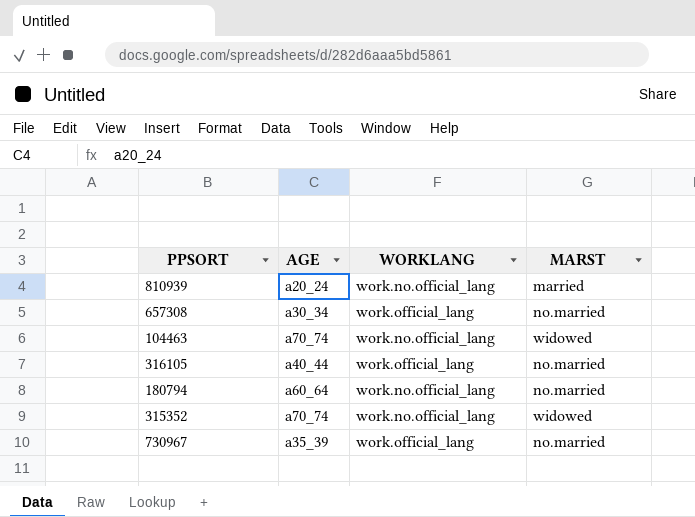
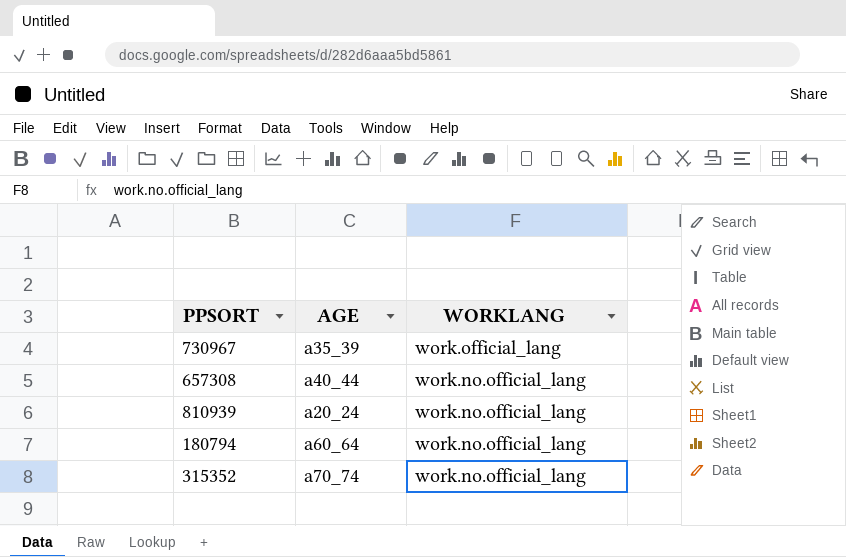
row order: none -> WORKLANG descending
column MARST | position: 4 -> none
row 104463: a70_74 | work.no.official_lang | widowed -> none
row 316105: a40_44 | work.official_lang | no.married -> none
657308 | AGE: a30_34 -> a40_44
657308 | WORKLANG: work.official_lang -> work.no.official_lang

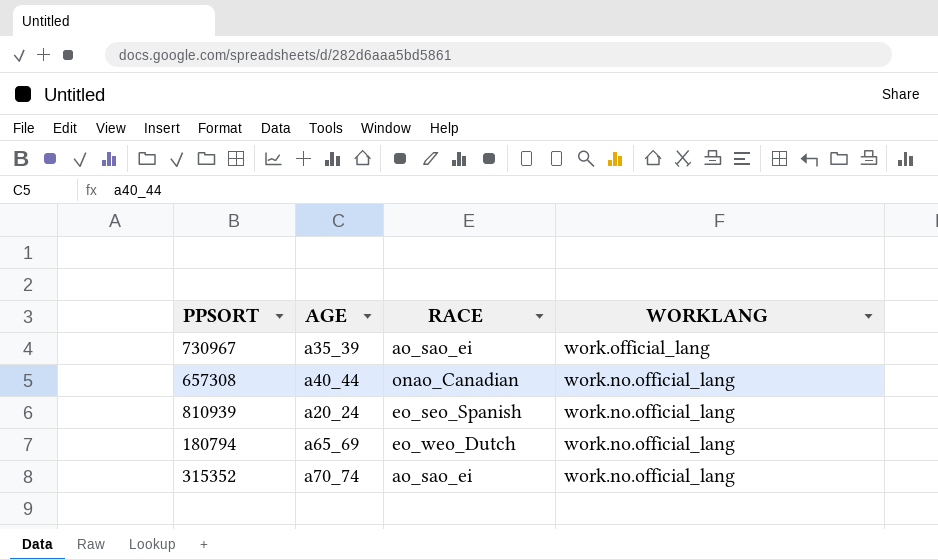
column RACE | position: none -> 3
180794 | AGE: a60_64 -> a65_69

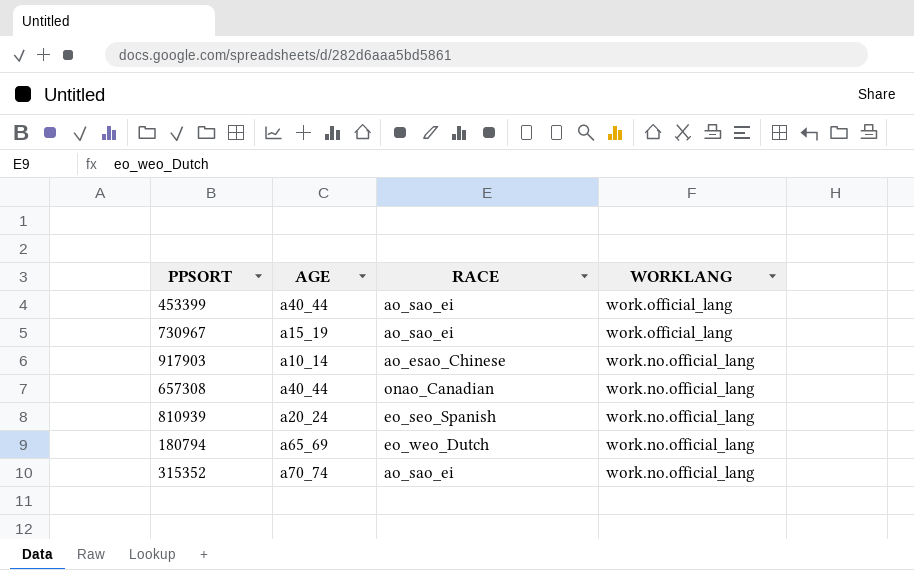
row 453399: none -> a40_44 | ao_sao_ei | work.official_lang
730967 | AGE: a35_39 -> a15_19
row 917903: none -> a10_14 | ao_esao_Chinese | work.no.official_lang

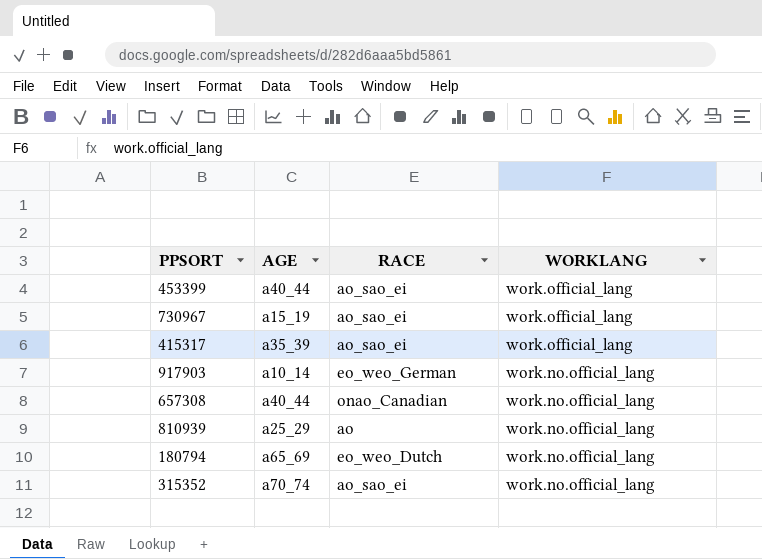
row 415317: none -> a35_39 | ao_sao_ei | work.official_lang
917903 | RACE: ao_esao_Chinese -> eo_weo_German
810939 | AGE: a20_24 -> a25_29
810939 | RACE: eo_seo_Spanish -> ao

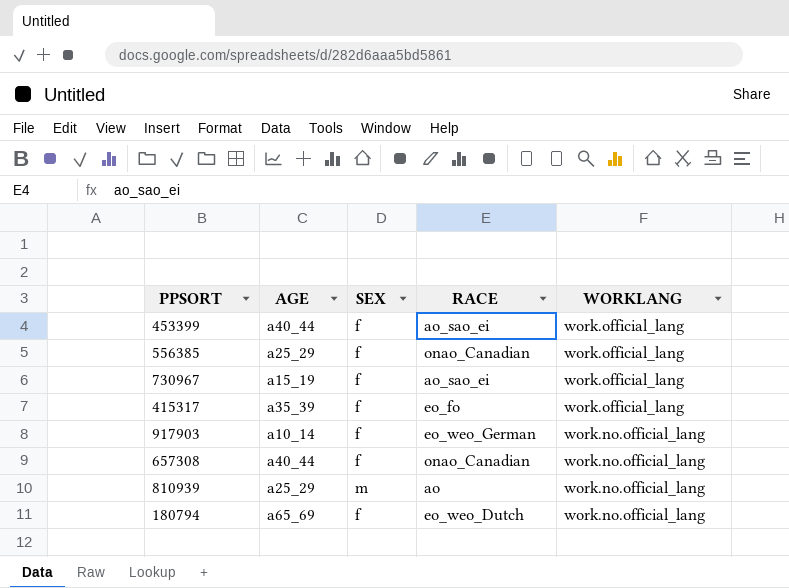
column SEX | position: none -> 3
row 315352: a70_74 | ao_sao_ei | work.no.official_lang -> none
row 556385: none -> a25_29 | f | onao_Canadian | work.official_lang
415317 | RACE: ao_sao_ei -> eo_fo

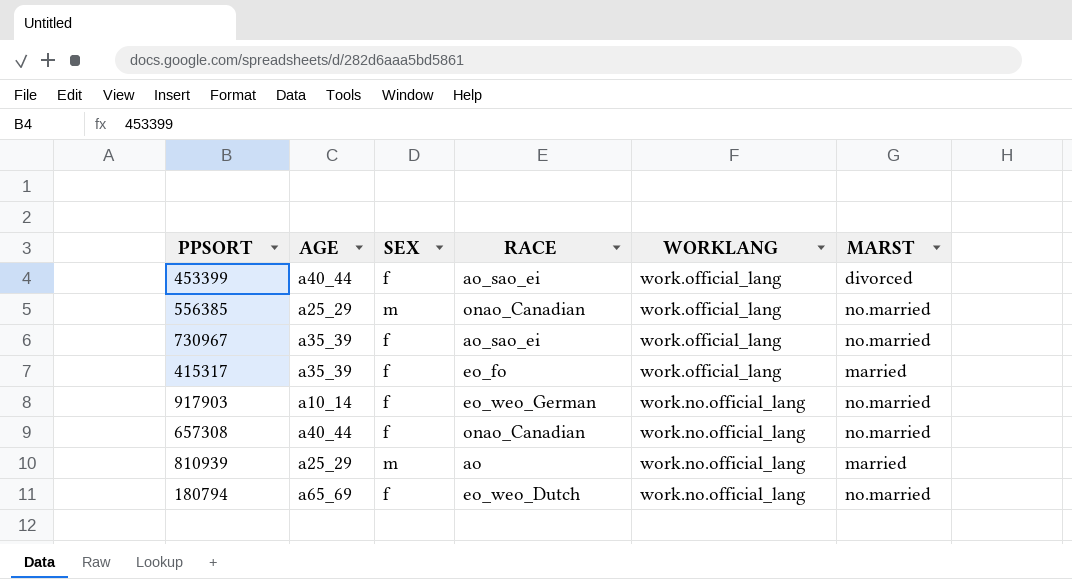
column MARST | position: none -> 6
556385 | SEX: f -> m
730967 | AGE: a15_19 -> a35_39

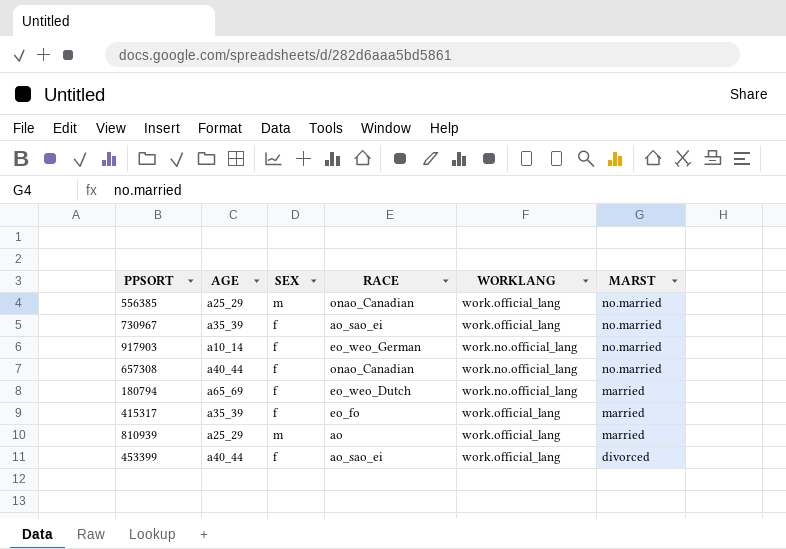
row order: WORKLANG descending -> MARST descending
180794 | MARST: no.married -> married
810939 | WORKLANG: work.no.official_lang -> work.official_lang

